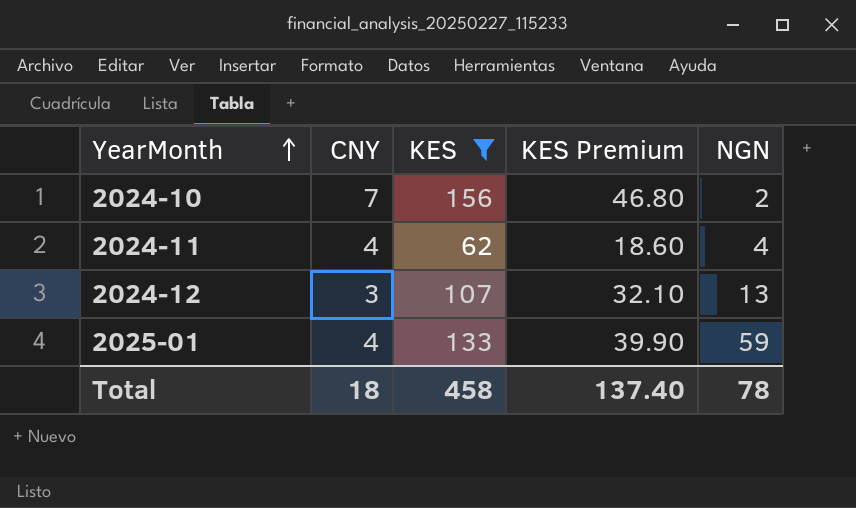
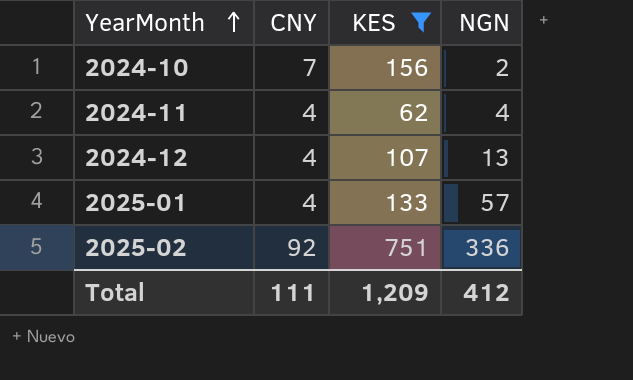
column KES Premium | formula: [KES] * 0.3 -> none
2024-12 | CNY: 3 -> 4
2025-01 | NGN: 59 -> 57
row 2025-02: none -> 92 | 751 | 336
Total | CNY: 18 -> 111
Total | KES: 458 -> 1,209
Total | NGN: 78 -> 412

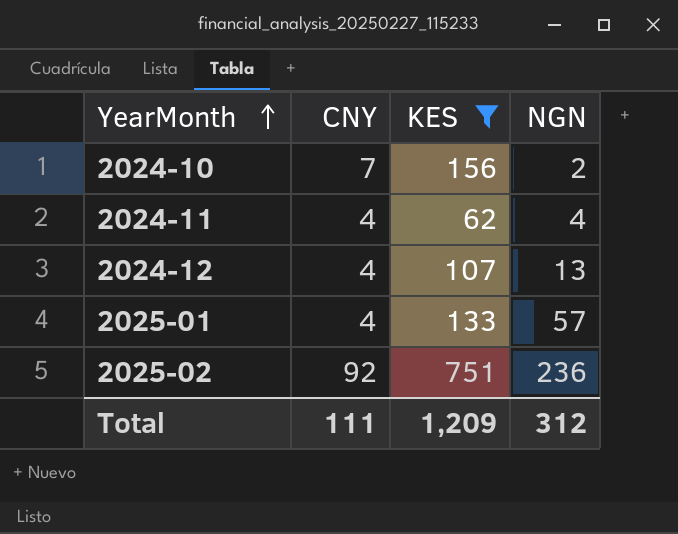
2025-02 | NGN: 336 -> 236
Total | NGN: 412 -> 312

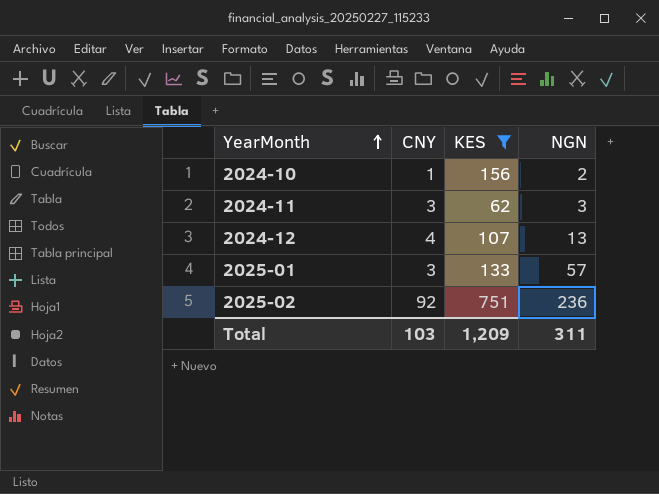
2024-10 | CNY: 7 -> 1
2024-11 | CNY: 4 -> 3
2024-11 | NGN: 4 -> 3
2025-01 | CNY: 4 -> 3
Total | CNY: 111 -> 103
Total | NGN: 312 -> 311

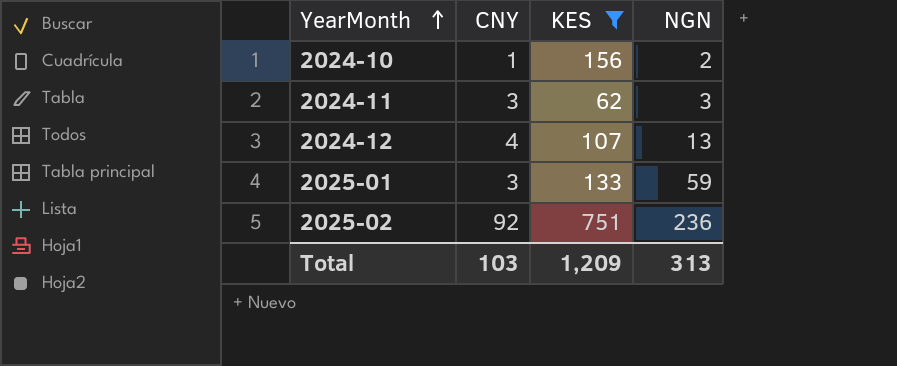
2025-01 | NGN: 57 -> 59
Total | NGN: 311 -> 313

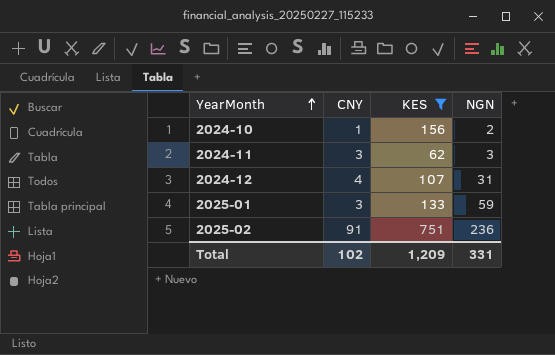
2024-12 | NGN: 13 -> 31
2025-02 | CNY: 92 -> 91
Total | CNY: 103 -> 102
Total | NGN: 313 -> 331

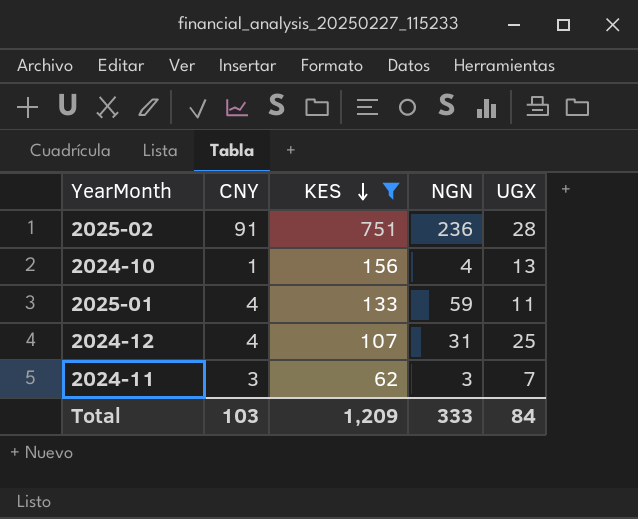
row order: YearMonth ascending -> KES descending
column UGX | position: none -> 5
2024-10 | NGN: 2 -> 4
2025-01 | CNY: 3 -> 4
Total | CNY: 102 -> 103
Total | NGN: 331 -> 333

